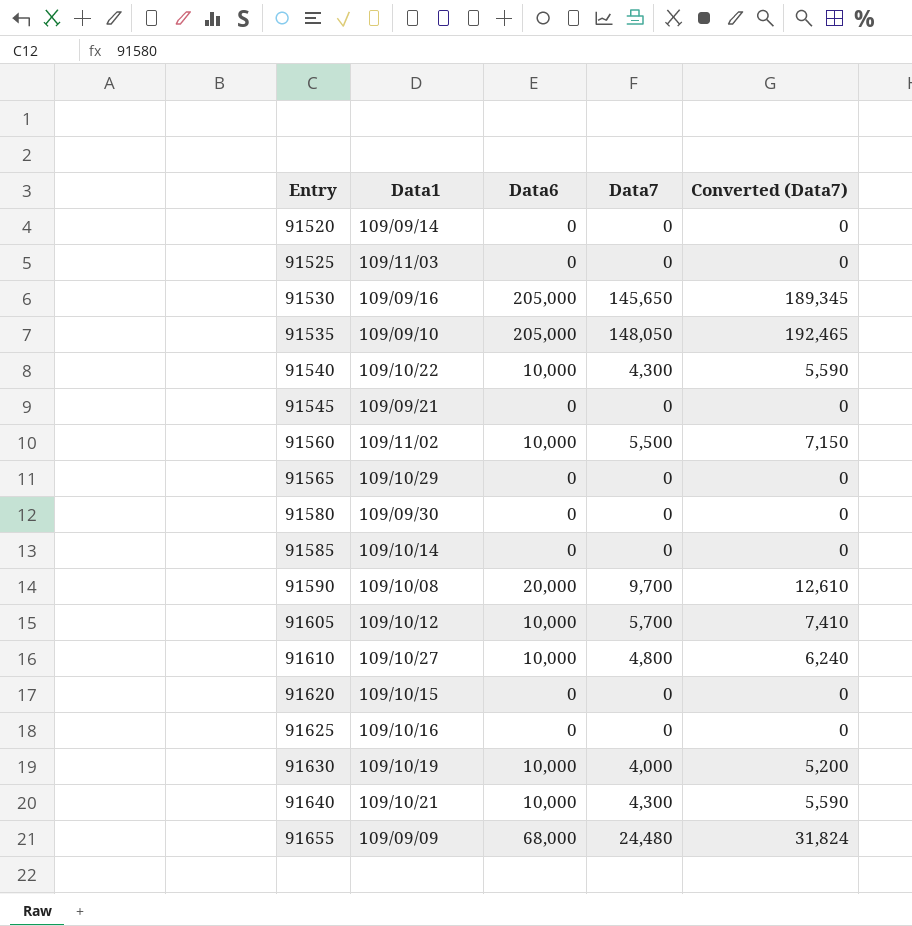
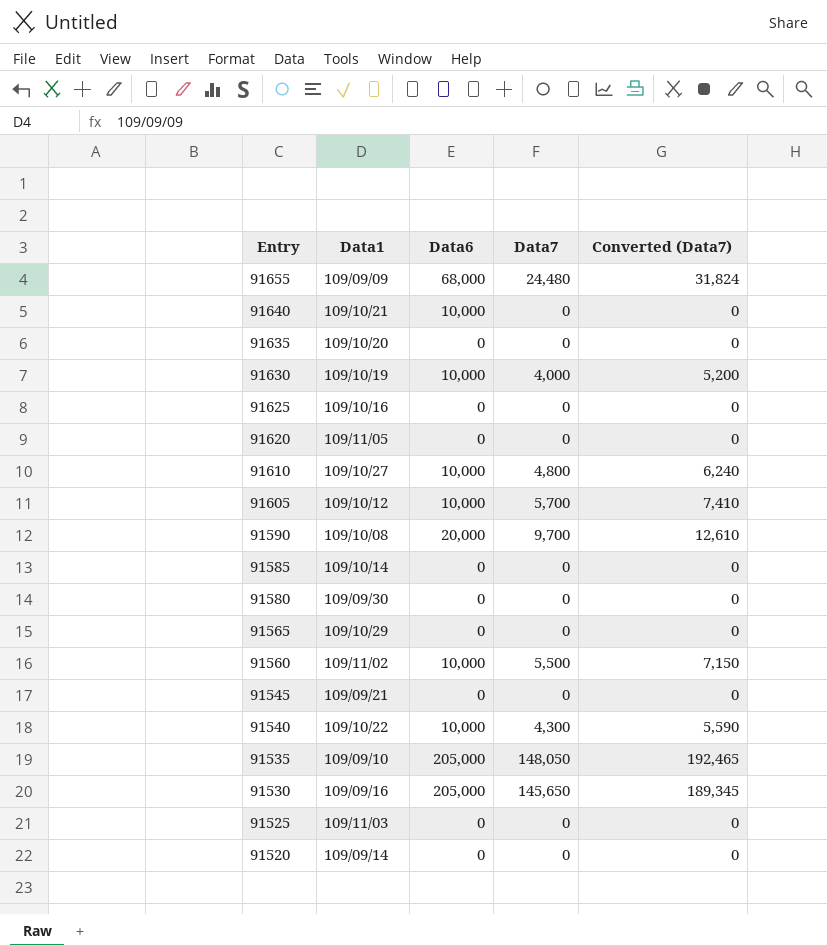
row order: Entry ascending -> Entry descending
91640 | Data7: 4,300 -> 0
91640 | Converted (Data7): 5,590 -> 0
row 91635: none -> 109/10/20 | 0 | 0 | 0
91620 | Data1: 109/10/15 -> 109/11/05

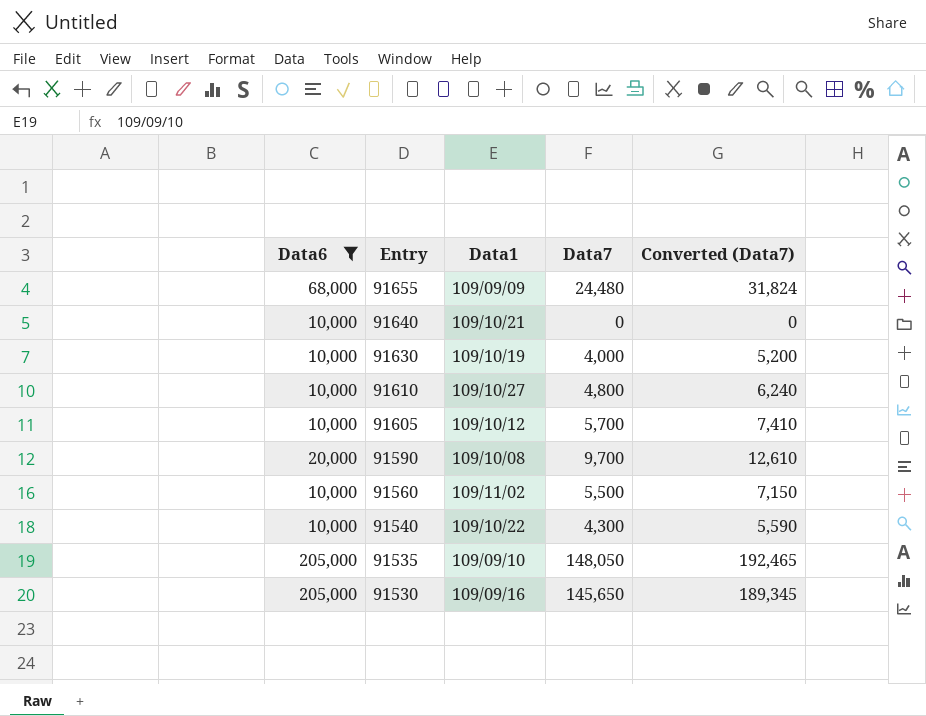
filter: none -> Data6 != 0
column Data6 | position: 3 -> 1

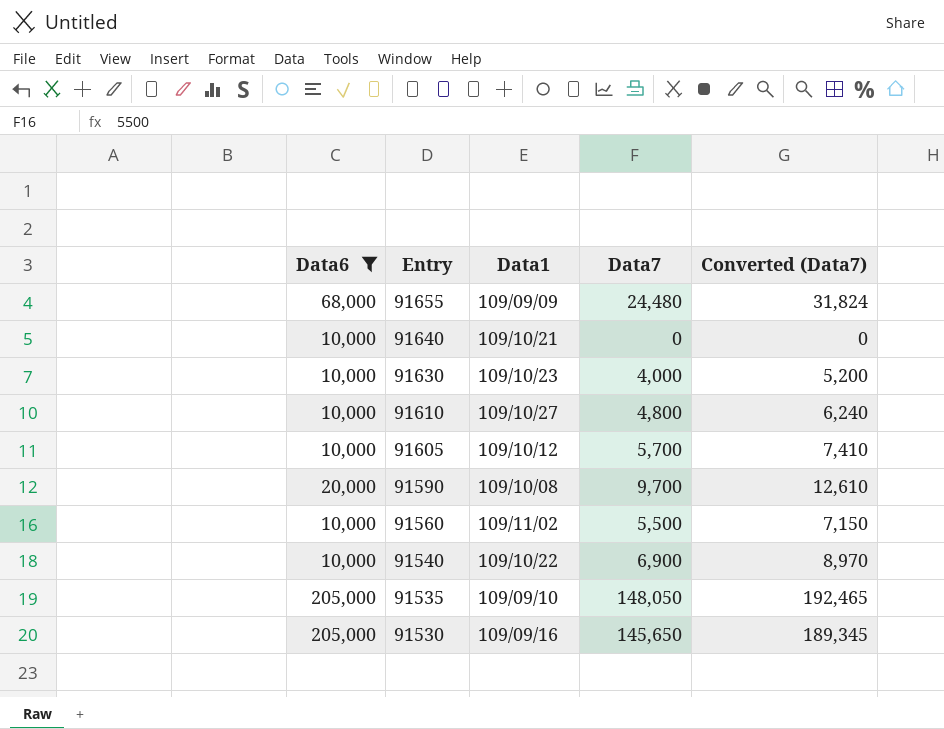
91630 | Data1: 109/10/19 -> 109/10/23
91540 | Data7: 4,300 -> 6,900
91540 | Converted (Data7): 5,590 -> 8,970

